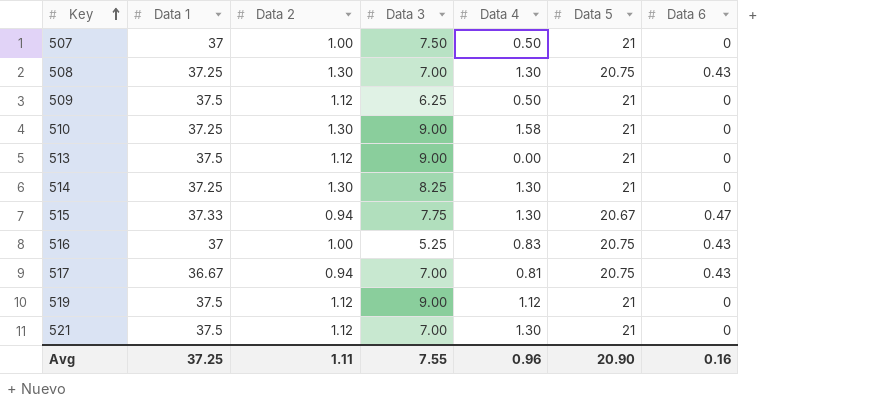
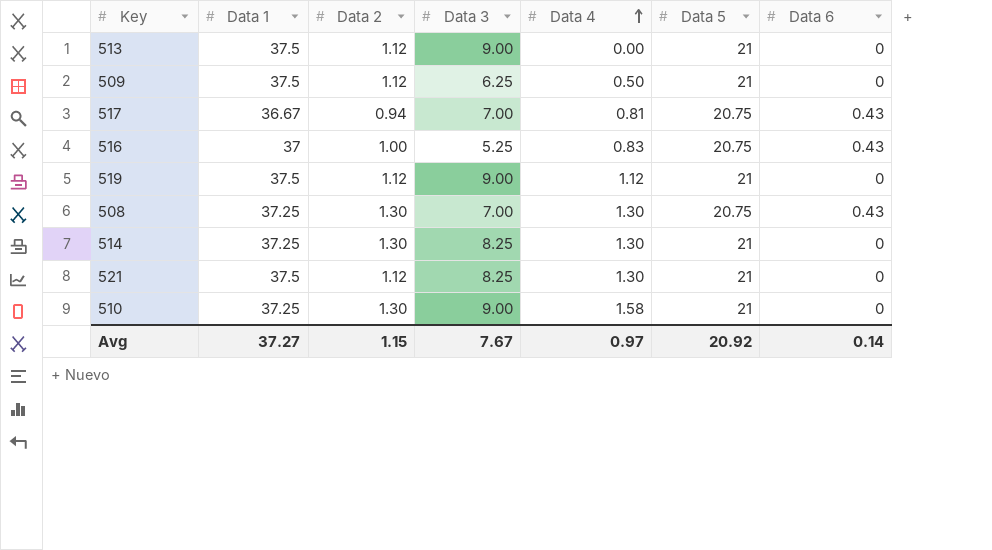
row order: Key ascending -> Data 4 ascending
row 507: 37 | 1.00 | 7.50 | 0.50 | 21 | 0 -> none
row 515: 37.33 | 0.94 | 7.75 | 1.30 | 20.67 | 0.47 -> none
521 | Data 3: 7.00 -> 8.25
Avg | Data 1: 37.25 -> 37.27
Avg | Data 2: 1.11 -> 1.15
Avg | Data 3: 7.55 -> 7.67
Avg | Data 4: 0.96 -> 0.97
Avg | Data 5: 20.90 -> 20.92
Avg | Data 6: 0.16 -> 0.14

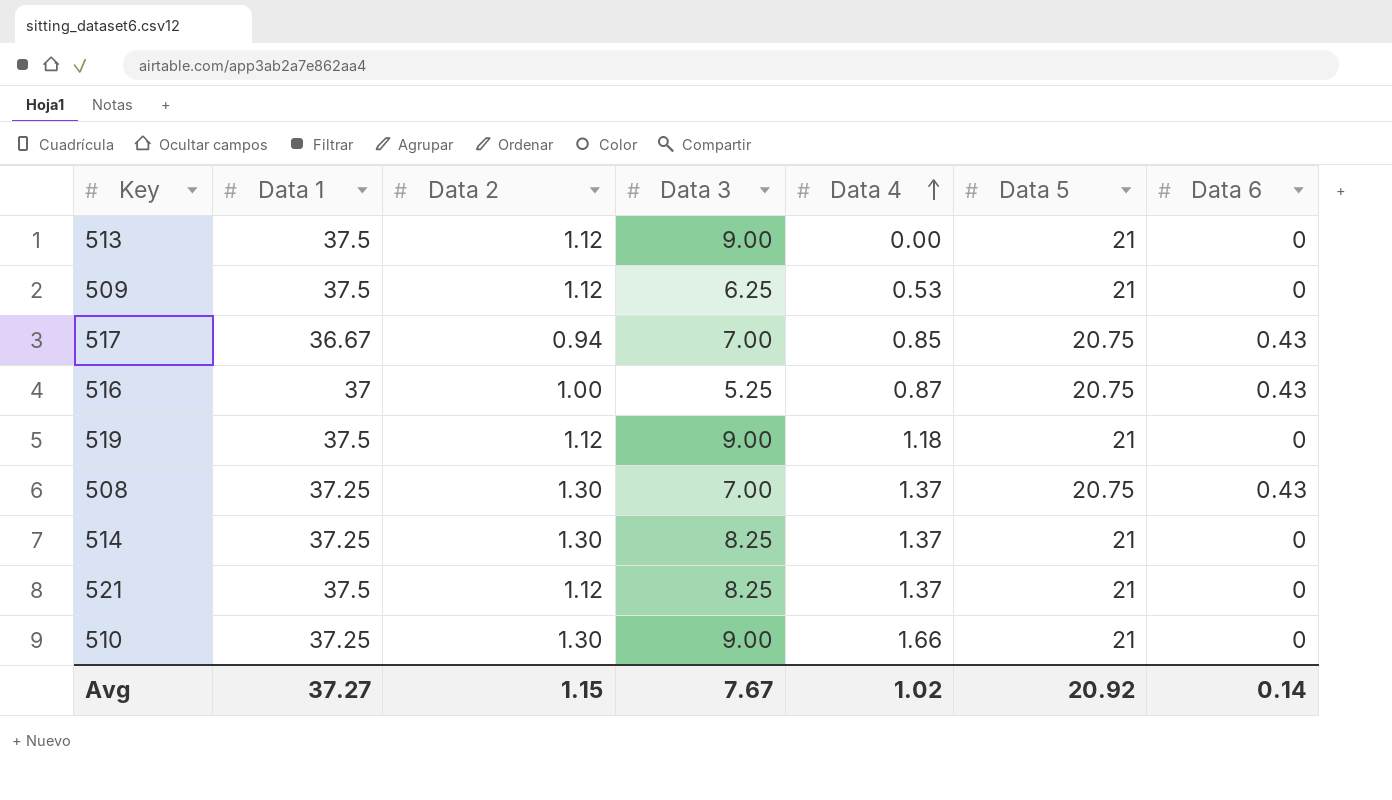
509 | Data 4: 0.50 -> 0.53
517 | Data 4: 0.81 -> 0.85
516 | Data 4: 0.83 -> 0.87
519 | Data 4: 1.12 -> 1.18
508 | Data 4: 1.30 -> 1.37
514 | Data 4: 1.30 -> 1.37
521 | Data 4: 1.30 -> 1.37
510 | Data 4: 1.58 -> 1.66
Avg | Data 4: 0.97 -> 1.02

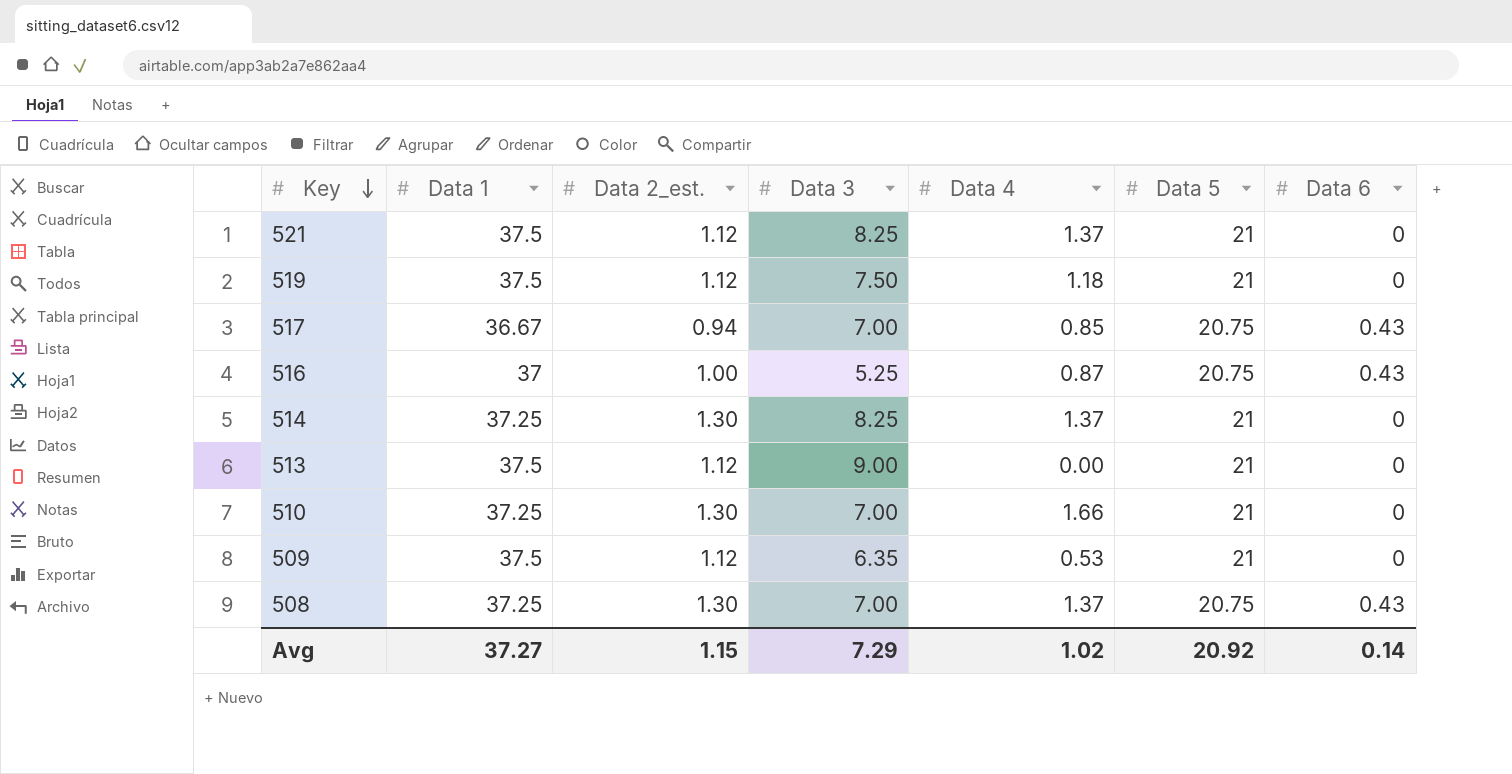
row order: Data 4 ascending -> Key descending
column name: Data 2 -> Data 2_est.
519 | Data 3: 9.00 -> 7.50
510 | Data 3: 9.00 -> 7.00
509 | Data 3: 6.25 -> 6.35
Avg | Data 3: 7.67 -> 7.29

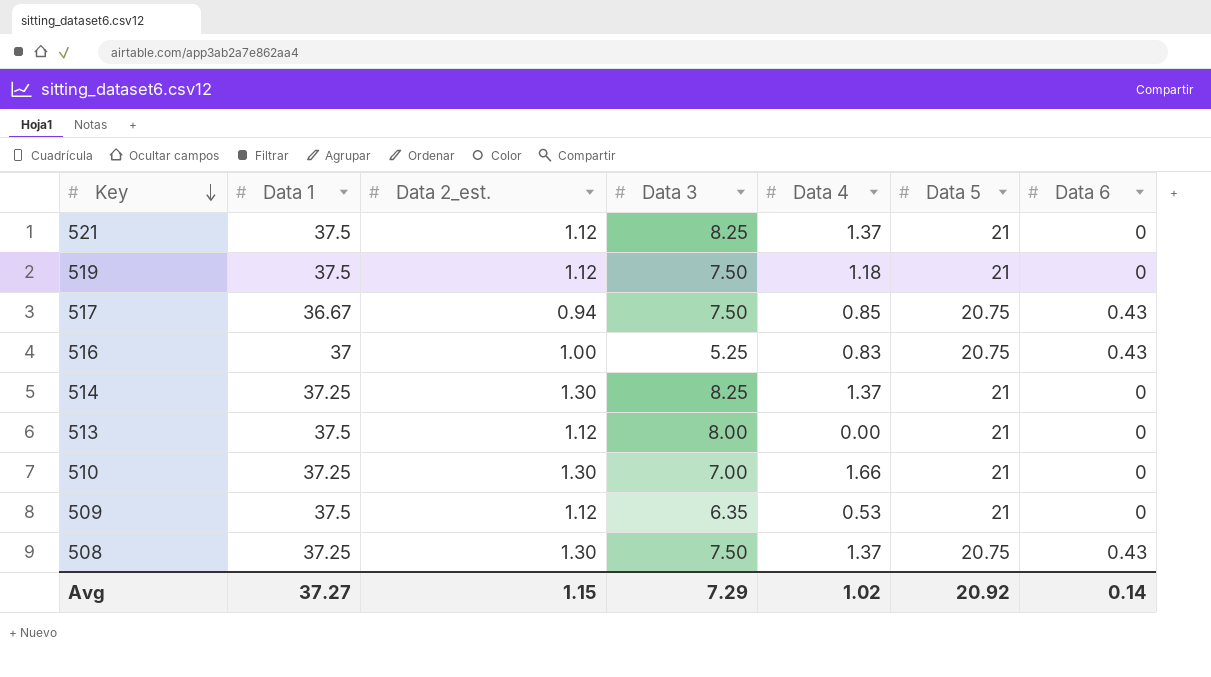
517 | Data 3: 7.00 -> 7.50
516 | Data 4: 0.87 -> 0.83
513 | Data 3: 9.00 -> 8.00
508 | Data 3: 7.00 -> 7.50

